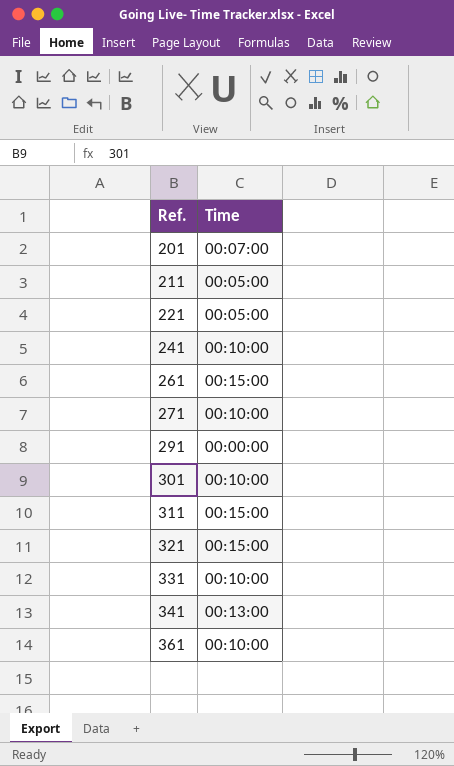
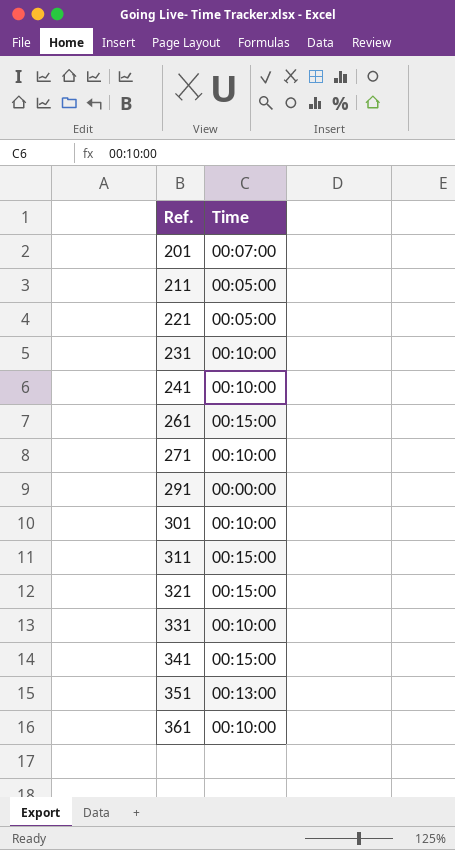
row 231: none -> 00:10:00
341 | Time: 00:13:00 -> 00:15:00
row 351: none -> 00:13:00

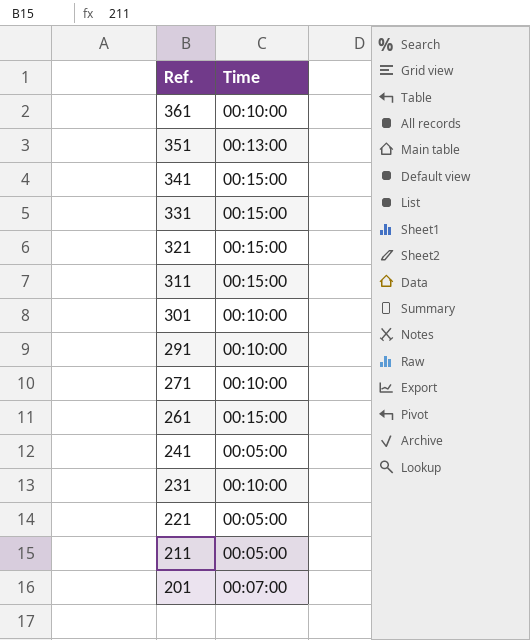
row order: Ref. ascending -> Ref. descending
331 | Time: 00:10:00 -> 00:15:00
291 | Time: 00:00:00 -> 00:10:00
241 | Time: 00:10:00 -> 00:05:00

